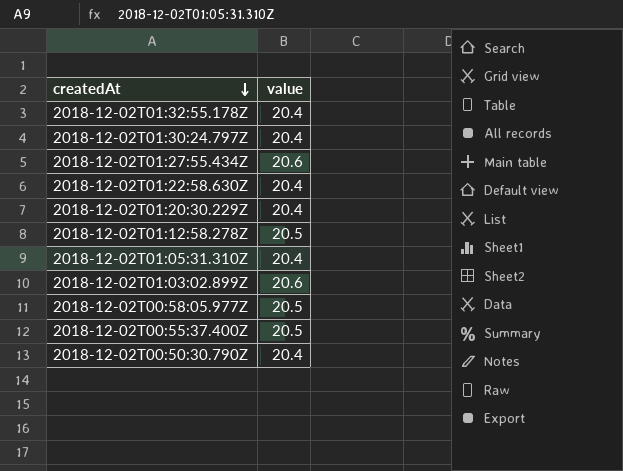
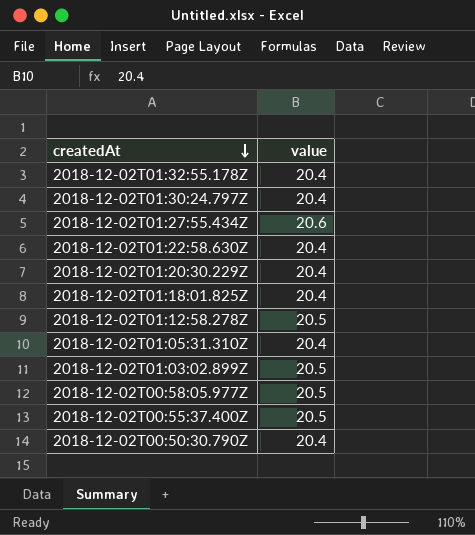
row 2018-12-02T01:18:01.825Z: none -> 20.4
2018-12-02T01:03:02.899Z | value: 20.6 -> 20.5

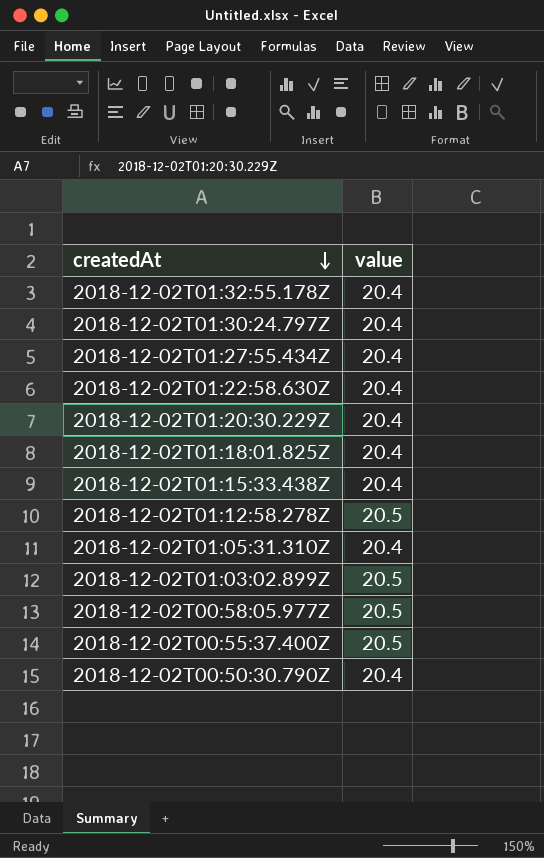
2018-12-02T01:27:55.434Z | value: 20.6 -> 20.4
row 2018-12-02T01:15:33.438Z: none -> 20.4

